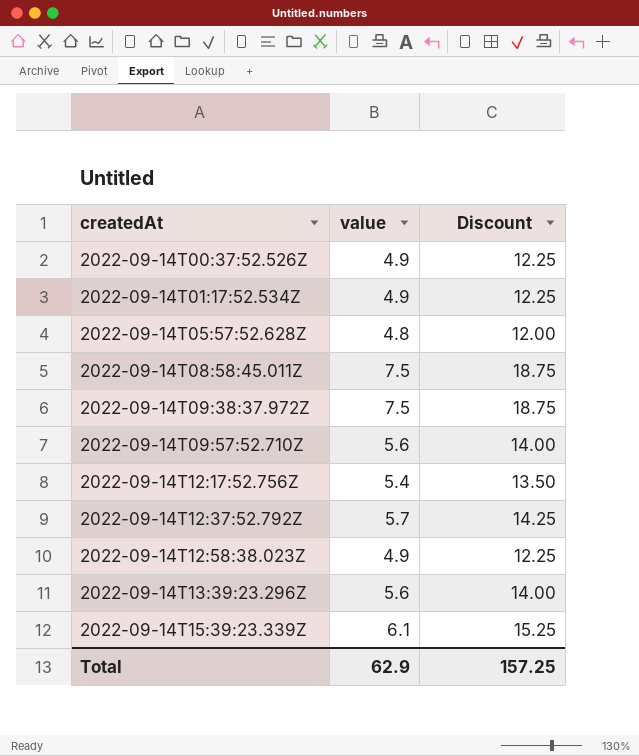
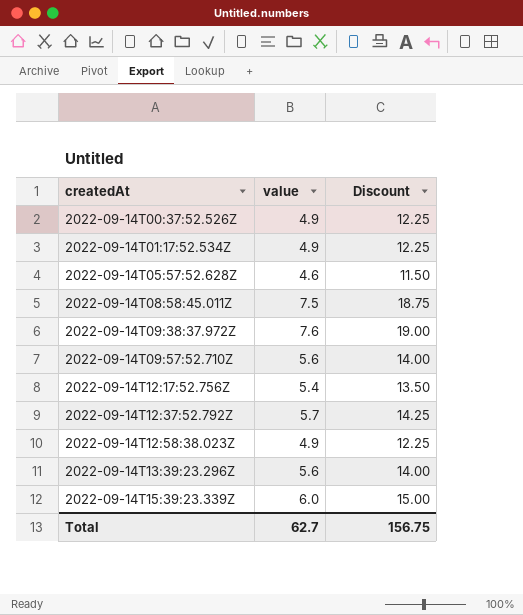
2022-09-14T05:57:52.628Z | value: 4.8 -> 4.6
2022-09-14T05:57:52.628Z | Discount: 12.00 -> 11.50
2022-09-14T09:38:37.972Z | value: 7.5 -> 7.6
2022-09-14T09:38:37.972Z | Discount: 18.75 -> 19.00
2022-09-14T15:39:23.339Z | value: 6.1 -> 6.0
2022-09-14T15:39:23.339Z | Discount: 15.25 -> 15.00
Total | value: 62.9 -> 62.7
Total | Discount: 157.25 -> 156.75

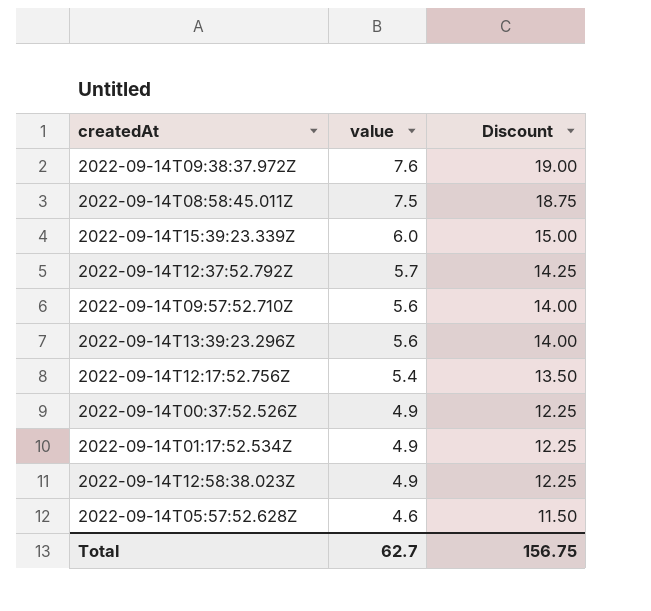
row order: createdAt ascending -> value descending

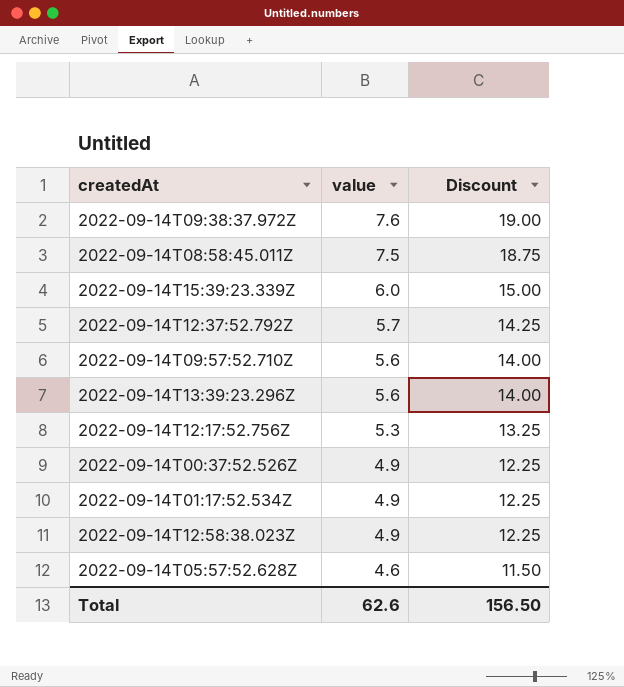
2022-09-14T12:17:52.756Z | value: 5.4 -> 5.3
2022-09-14T12:17:52.756Z | Discount: 13.50 -> 13.25
Total | value: 62.7 -> 62.6
Total | Discount: 156.75 -> 156.50

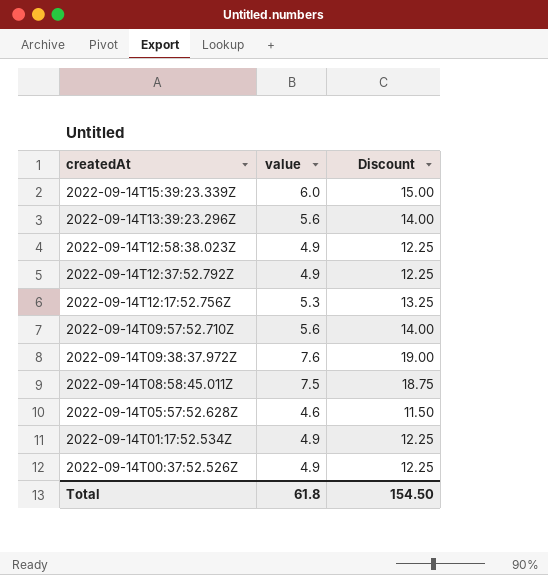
row order: value descending -> createdAt descending
2022-09-14T12:37:52.792Z | value: 5.7 -> 4.9
2022-09-14T12:37:52.792Z | Discount: 14.25 -> 12.25
Total | value: 62.6 -> 61.8
Total | Discount: 156.50 -> 154.50

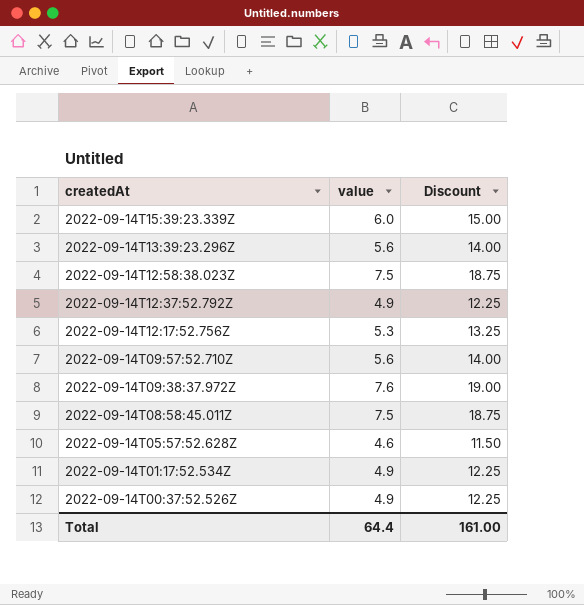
2022-09-14T12:58:38.023Z | value: 4.9 -> 7.5
2022-09-14T12:58:38.023Z | Discount: 12.25 -> 18.75
Total | value: 61.8 -> 64.4
Total | Discount: 154.50 -> 161.00

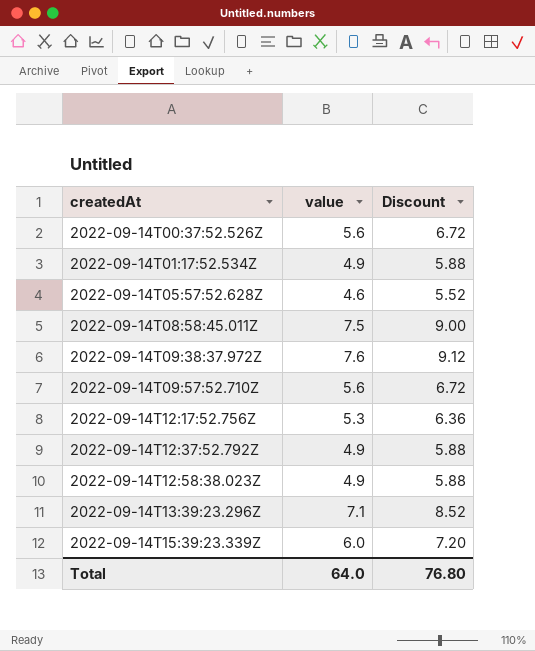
row order: createdAt descending -> createdAt ascending
column Discount | formula: [value] * 2.5 -> [value] * 1.2
2022-09-14T00:37:52.526Z | value: 4.9 -> 5.6
2022-09-14T12:58:38.023Z | value: 7.5 -> 4.9
2022-09-14T13:39:23.296Z | value: 5.6 -> 7.1
Total | value: 64.4 -> 64.0
Total | Discount: 161.00 -> 76.80

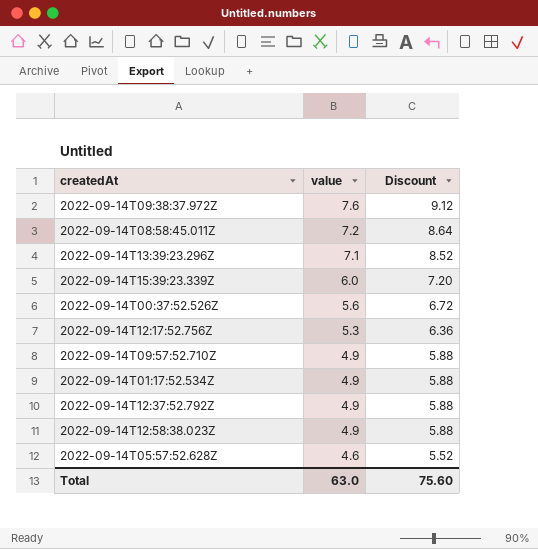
row order: createdAt ascending -> value descending
2022-09-14T08:58:45.011Z | value: 7.5 -> 7.2
2022-09-14T08:58:45.011Z | Discount: 9.00 -> 8.64
2022-09-14T09:57:52.710Z | value: 5.6 -> 4.9
2022-09-14T09:57:52.710Z | Discount: 6.72 -> 5.88
Total | value: 64.0 -> 63.0
Total | Discount: 76.80 -> 75.60

